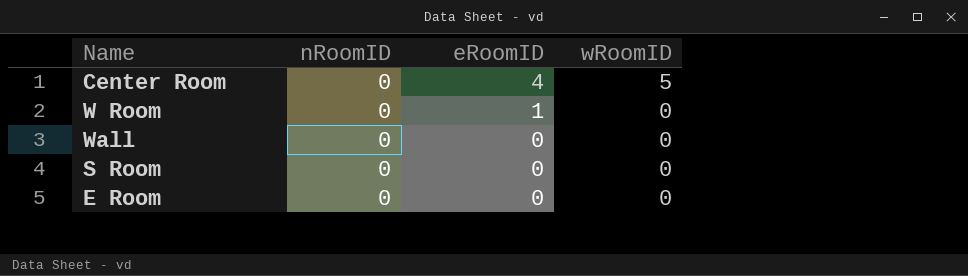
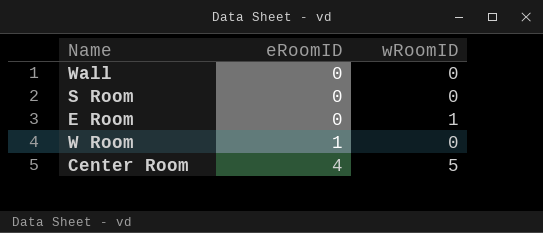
row order: eRoomID descending -> eRoomID ascending
column nRoomID | position: 2 -> none
E Room | wRoomID: 0 -> 1

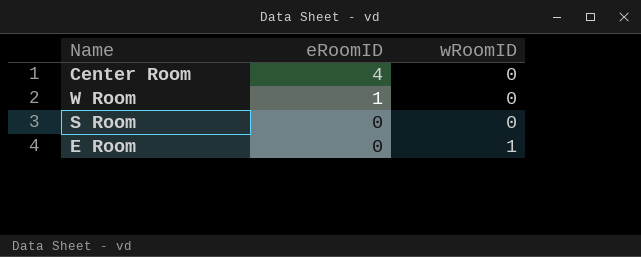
row order: eRoomID ascending -> eRoomID descending
row Wall: 0 | 0 -> none
Center Room | wRoomID: 5 -> 0

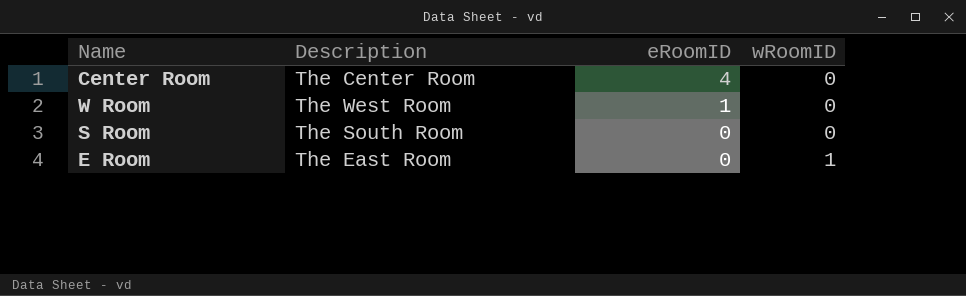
column Description | position: none -> 2

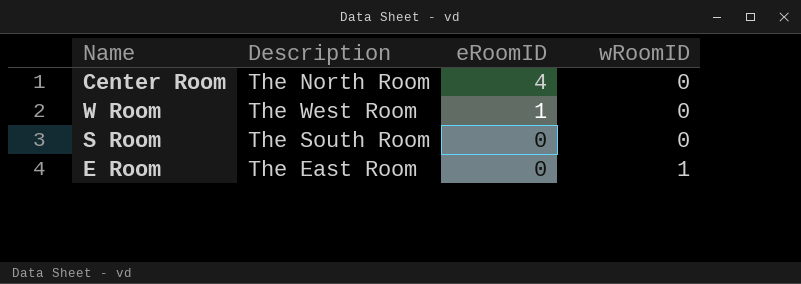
Center Room | Description: The Center Room -> The North Room

